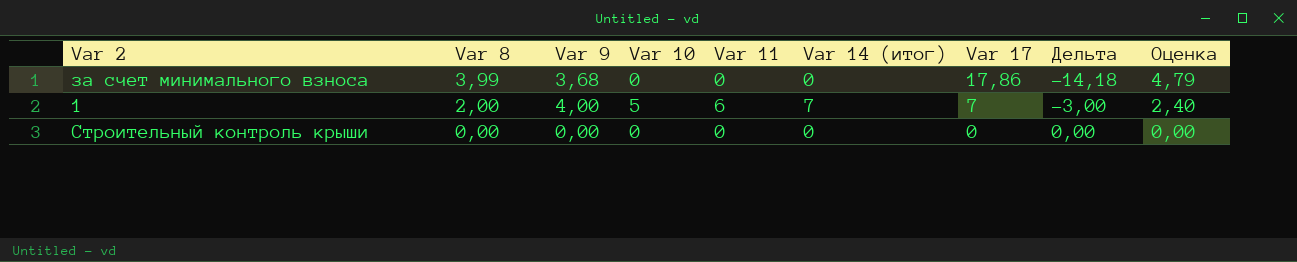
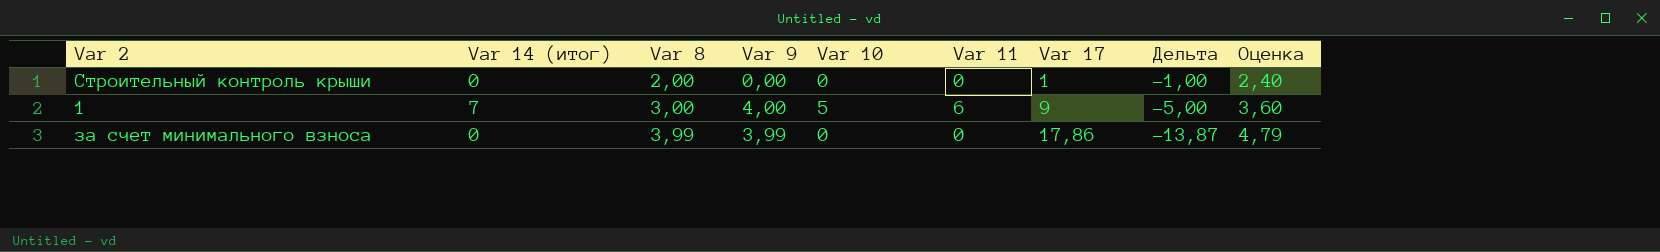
row order: Var 8 descending -> Var 8 ascending
column Var 14 (итог) | position: 6 -> 2
Строительный контроль крыши | Var 8: 0,00 -> 2,00
Строительный контроль крыши | Var 17: 0 -> 1
Строительный контроль крыши | Дельта: 0,00 -> -1,00
Строительный контроль крыши | Оценка: 0,00 -> 2,40
1 | Var 8: 2,00 -> 3,00
1 | Var 17: 7 -> 9
1 | Дельта: -3,00 -> -5,00
1 | Оценка: 2,40 -> 3,60
за счет минимального взноса | Var 9: 3,68 -> 3,99
за счет минимального взноса | Дельта: -14,18 -> -13,87

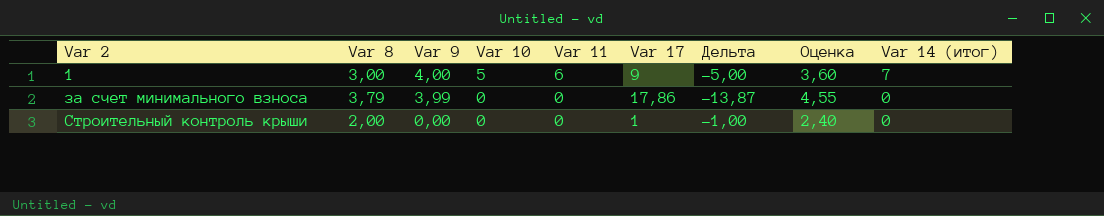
row order: Var 8 ascending -> Var 2 ascending
column Var 14 (итог) | position: 2 -> 9
за счет минимального взноса | Var 8: 3,99 -> 3,79
за счет минимального взноса | Оценка: 4,79 -> 4,55

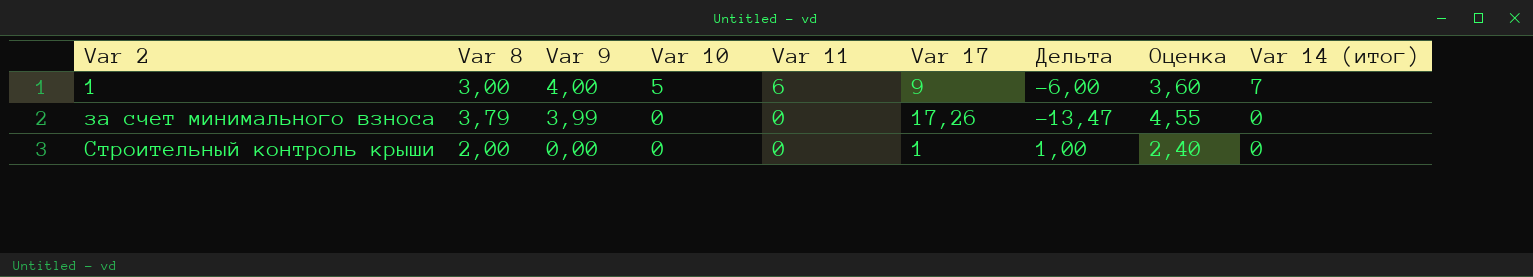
column Дельта | formula: [Var 9] - [Var 17] -> [Var 8] - [Var 17]
за счет минимального взноса | Var 17: 17,86 -> 17,26

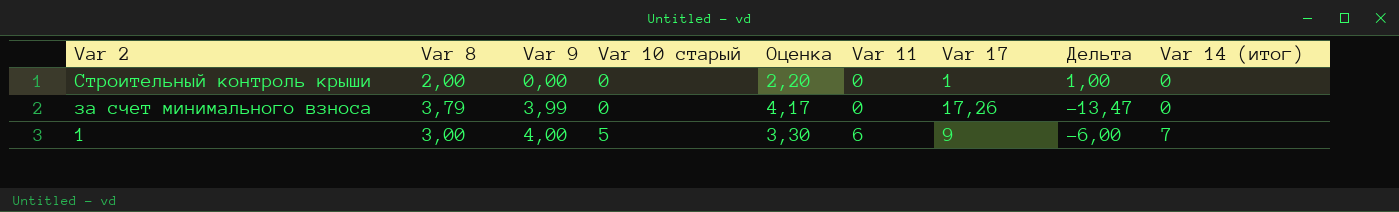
row order: Var 2 ascending -> Var 2 descending
column name: Var 10 -> Var 10 старый
column Оценка | formula: [Var 8] * 1,2 -> [Var 8] * 1,1
column Оценка | position: 8 -> 5

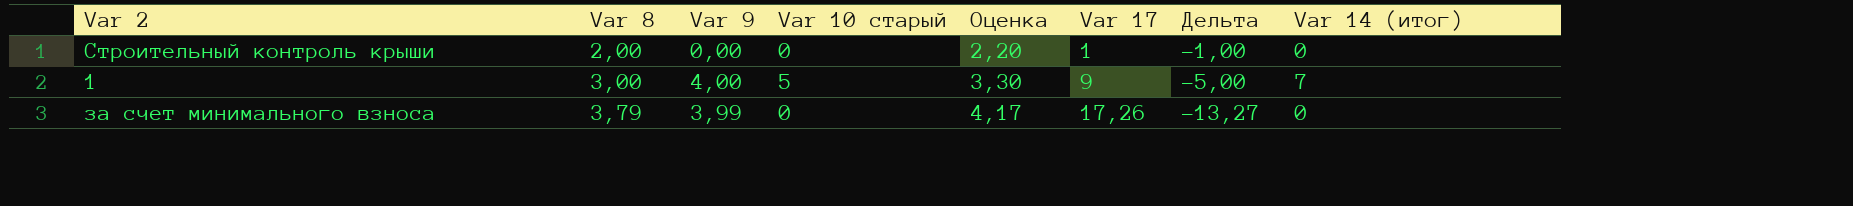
row order: Var 2 descending -> Var 8 ascending
column Var 11 | position: 6 -> none
column Дельта | formula: [Var 8] - [Var 17] -> [Var 9] - [Var 17]

